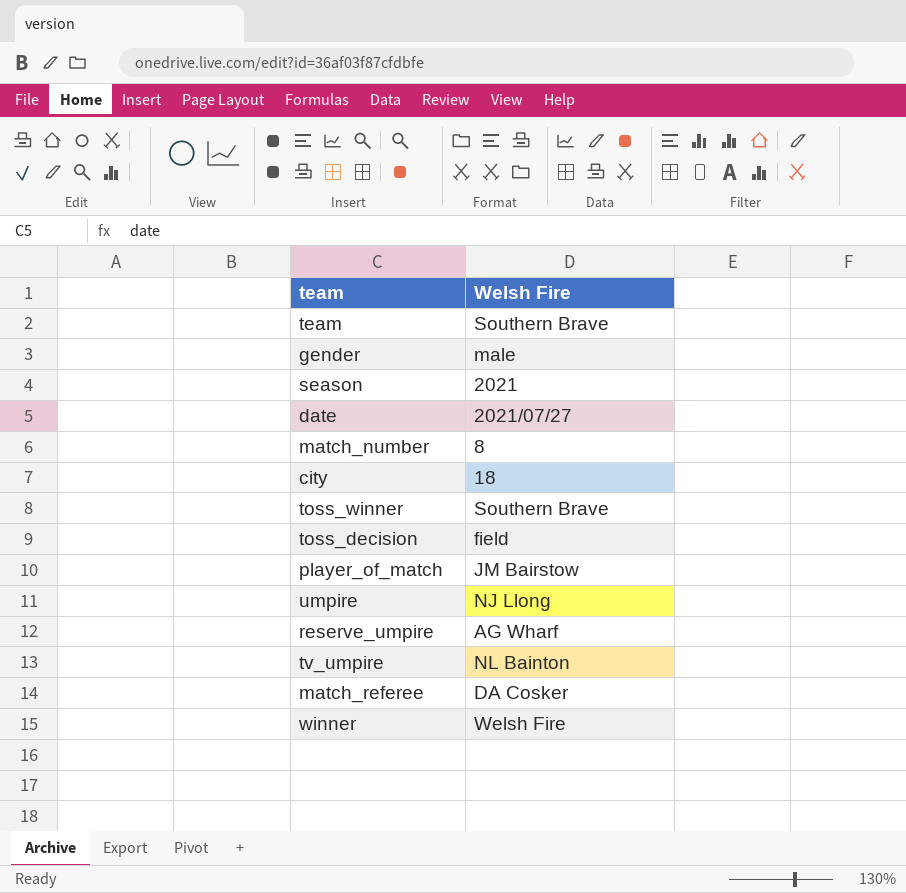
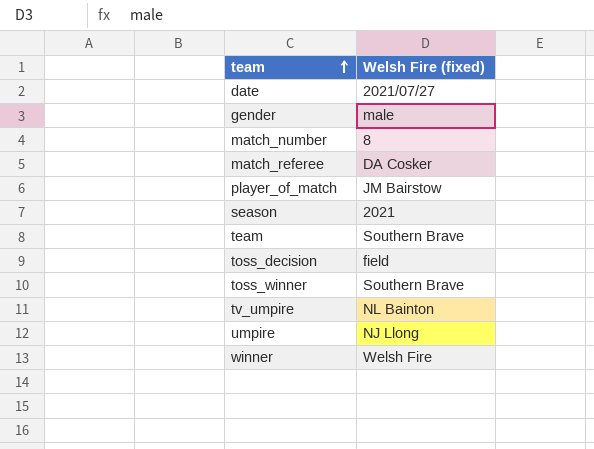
row order: none -> team ascending
column name: Welsh Fire -> Welsh Fire (fixed)
row city: 18 -> none
row reserve_umpire: AG Wharf -> none

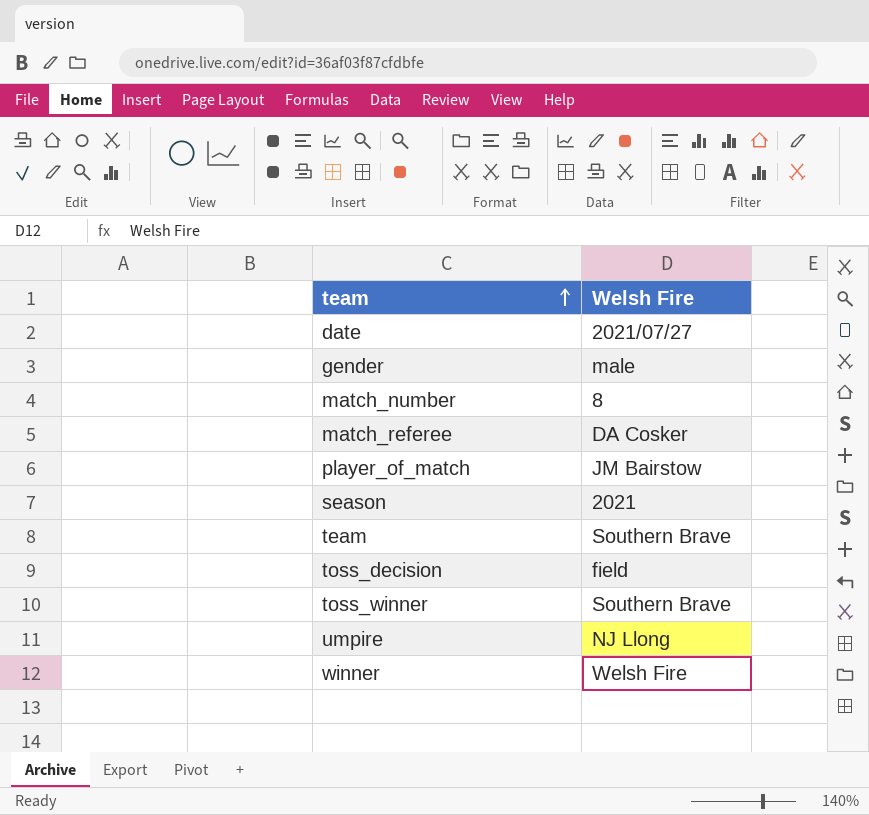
column name: Welsh Fire (fixed) -> Welsh Fire
row tv_umpire: NL Bainton -> none

